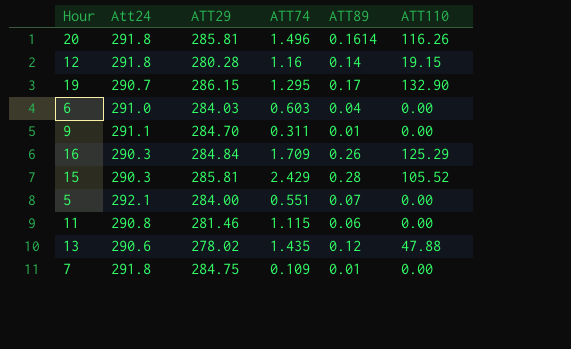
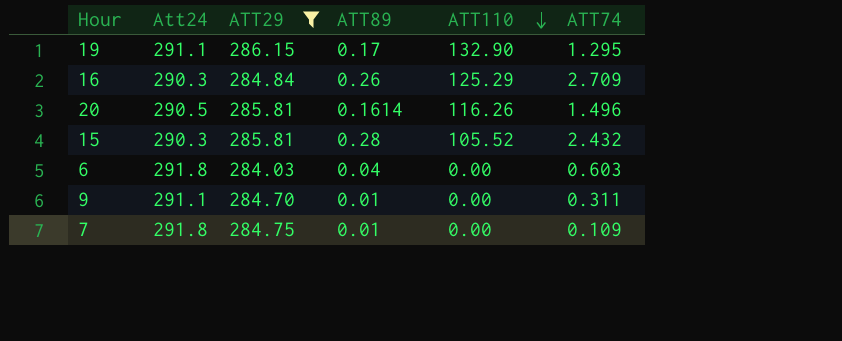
filter: none -> ATT29 >= 284.03
row order: none -> ATT110 descending
column ATT74 | position: 4 -> 6
19 | Att24: 290.7 -> 291.1
16 | ATT74: 1.709 -> 2.709
20 | Att24: 291.8 -> 290.5
15 | ATT74: 2.429 -> 2.432
6 | Att24: 291.0 -> 291.8

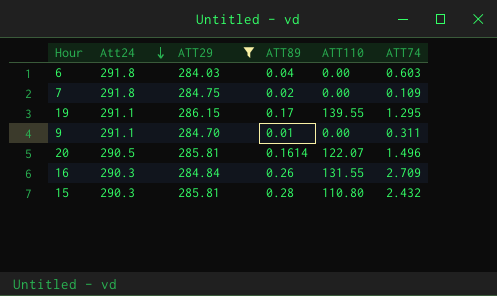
row order: ATT110 descending -> Att24 descending
7 | ATT89: 0.01 -> 0.02
19 | ATT110: 132.90 -> 139.55
20 | ATT110: 116.26 -> 122.07
16 | ATT110: 125.29 -> 131.55
15 | ATT110: 105.52 -> 110.80

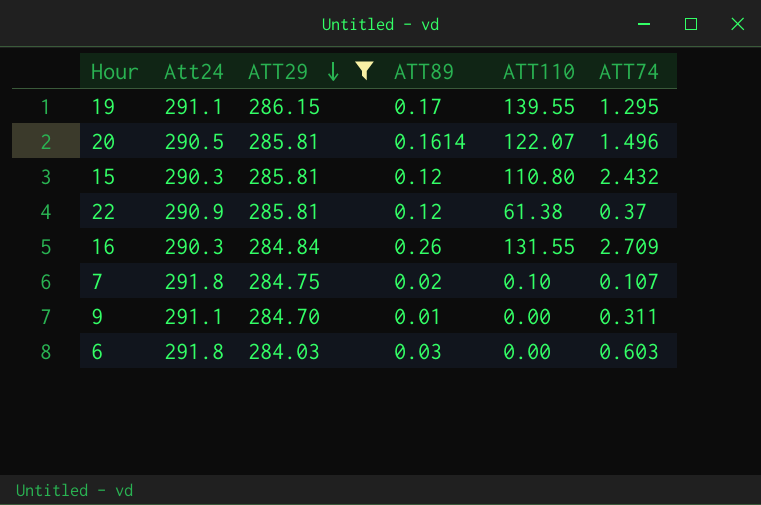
row order: Att24 descending -> ATT29 descending
15 | ATT89: 0.28 -> 0.12
row 22: none -> 290.9 | 285.81 | 0.12 | 61.38 | 0.37
7 | ATT110: 0.00 -> 0.10
7 | ATT74: 0.109 -> 0.107
6 | ATT89: 0.04 -> 0.03

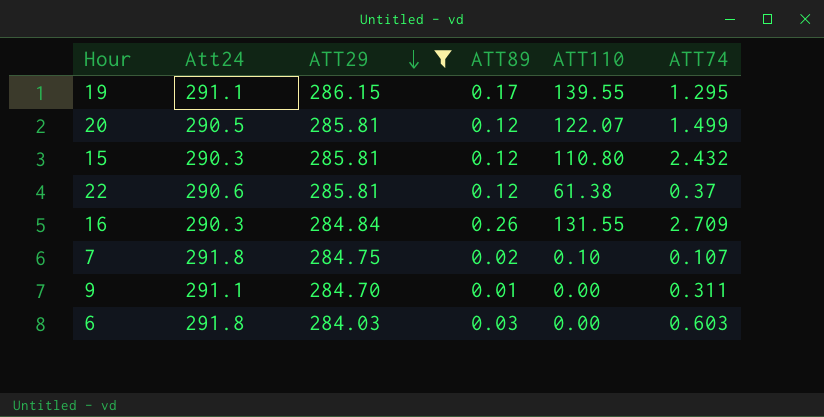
20 | ATT89: 0.1614 -> 0.12
20 | ATT74: 1.496 -> 1.499
22 | Att24: 290.9 -> 290.6

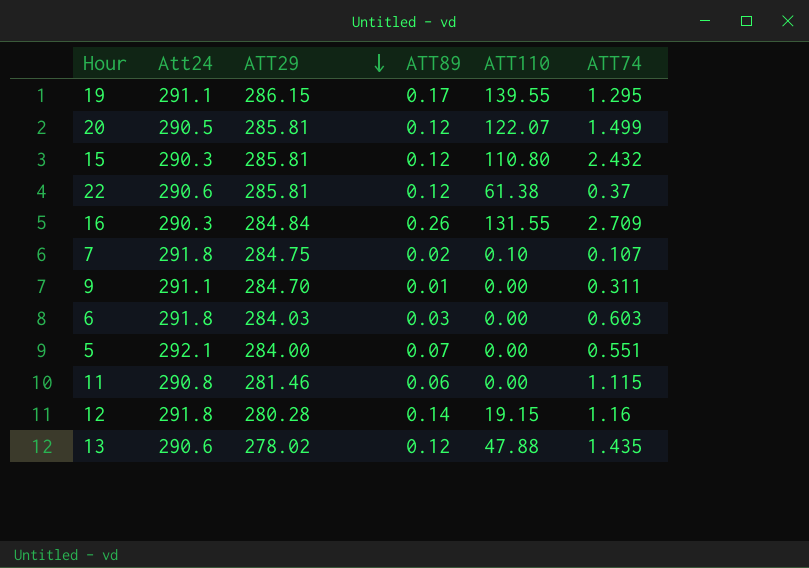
filter: ATT29 >= 284.03 -> none

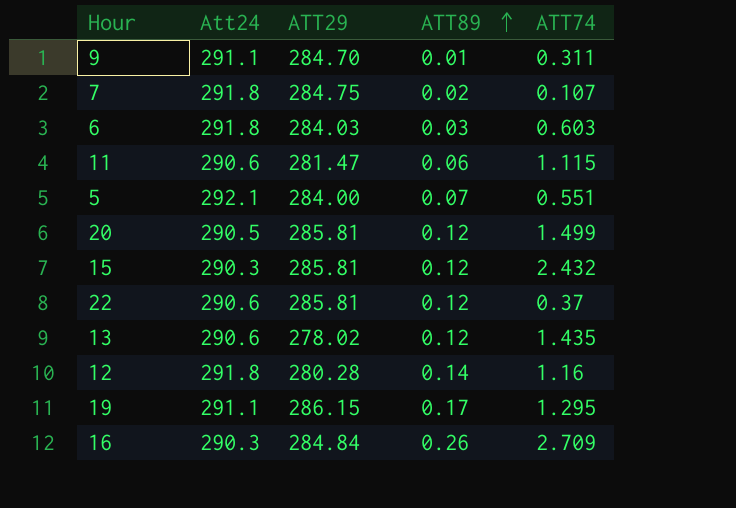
row order: ATT29 descending -> ATT89 ascending
column ATT110 | position: 5 -> none
11 | Att24: 290.8 -> 290.6
11 | ATT29: 281.46 -> 281.47

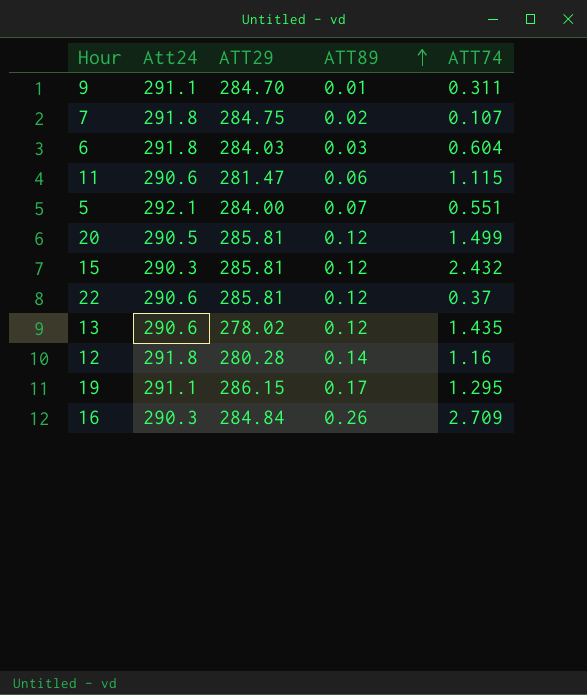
6 | ATT74: 0.603 -> 0.604

